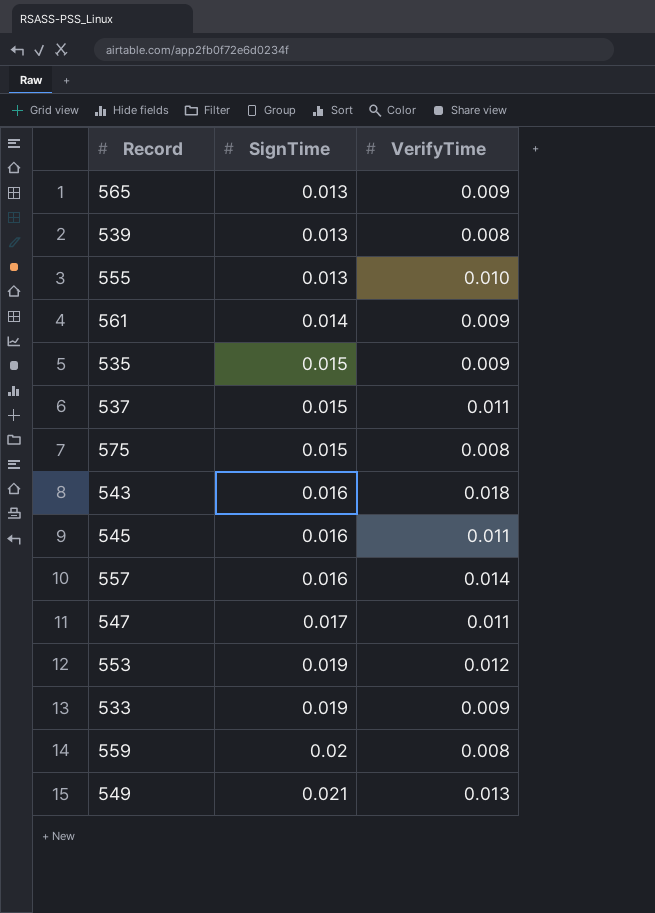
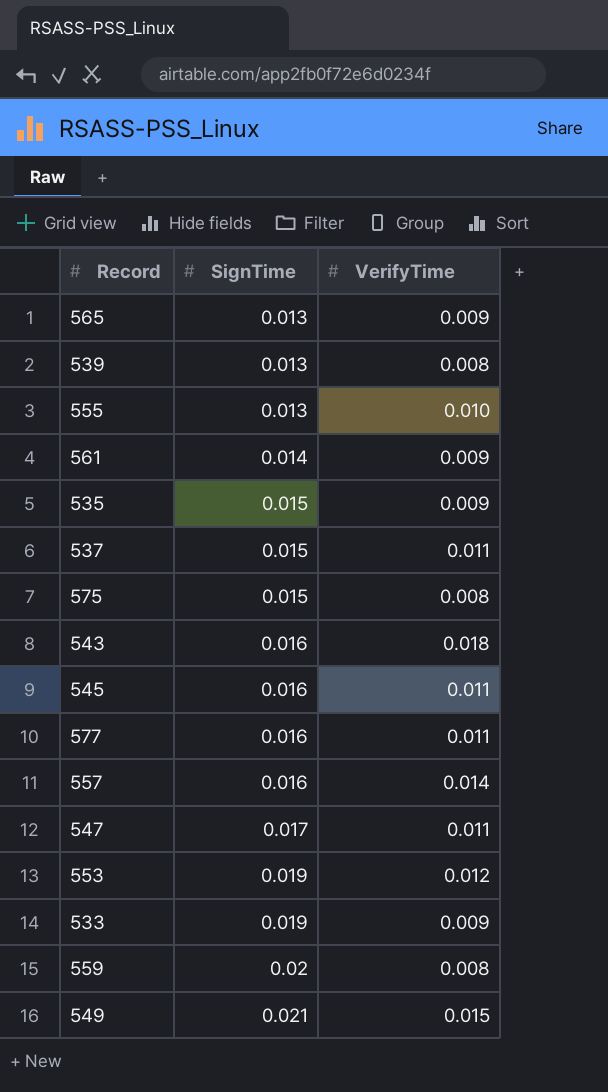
row 577: none -> 0.016 | 0.011
549 | VerifyTime: 0.013 -> 0.015

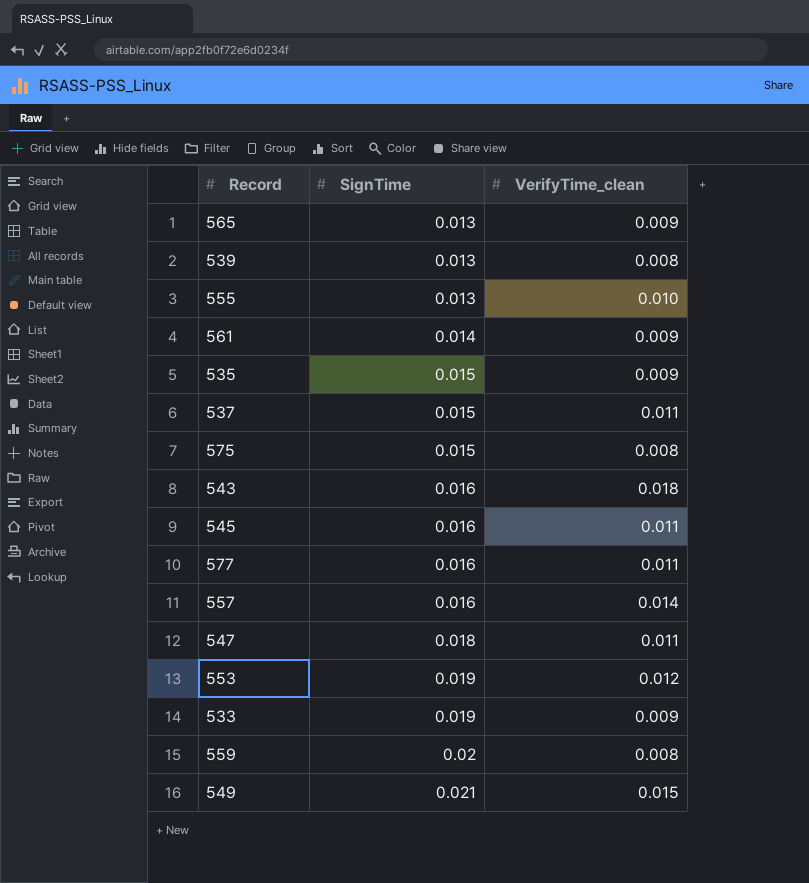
column name: VerifyTime -> VerifyTime_clean
547 | SignTime: 0.017 -> 0.018

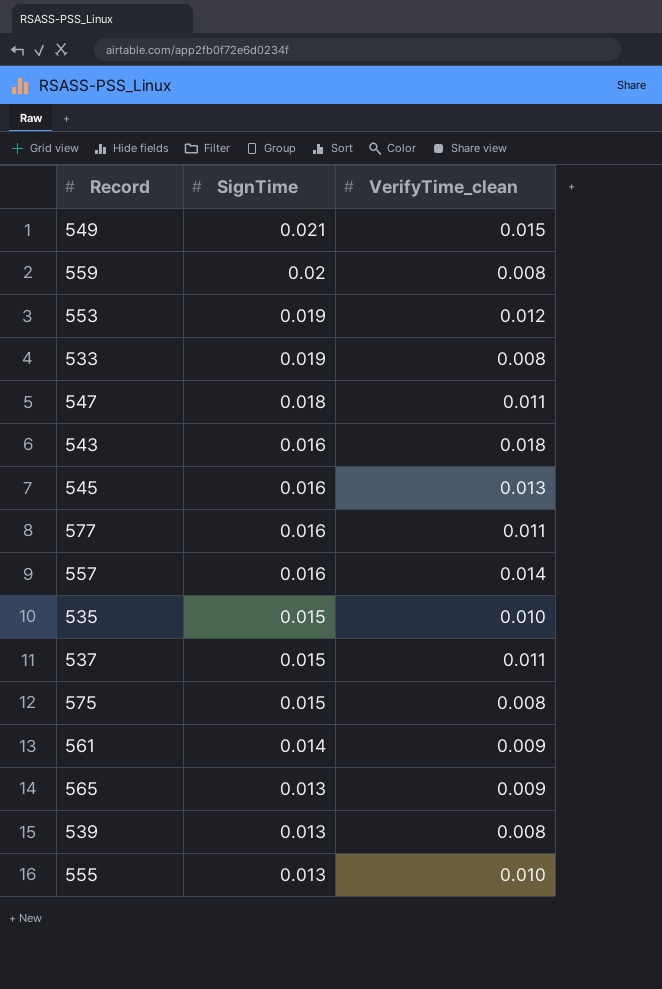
row order: SignTime ascending -> SignTime descending
533 | VerifyTime_clean: 0.009 -> 0.008
545 | VerifyTime_clean: 0.011 -> 0.013
535 | VerifyTime_clean: 0.009 -> 0.010

